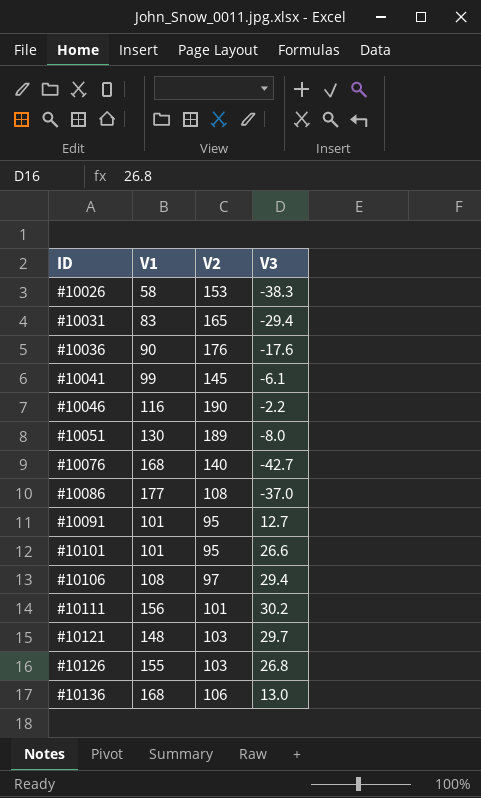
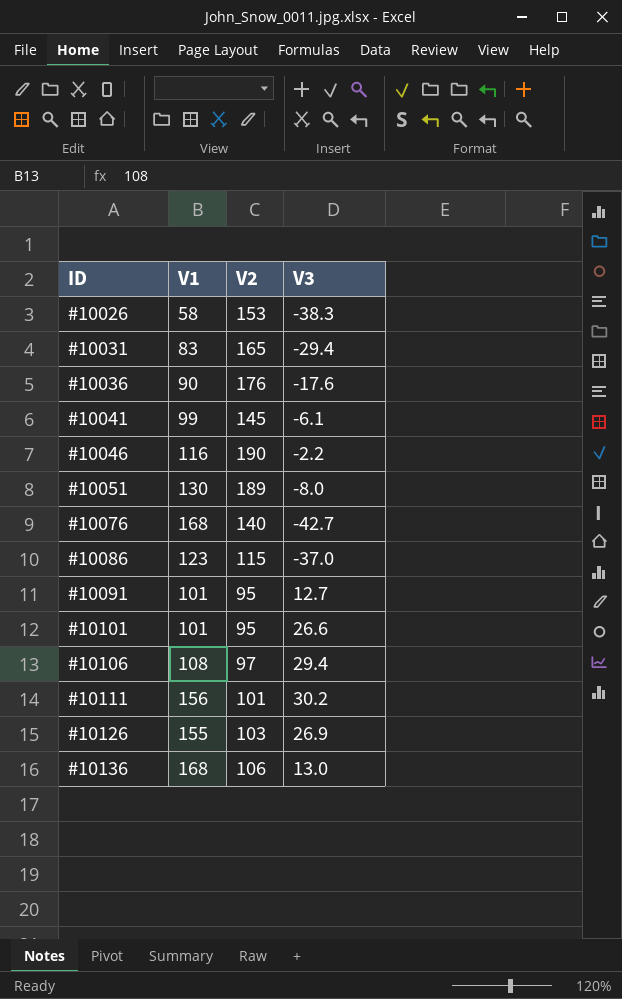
row #10121: 148 | 103 | 29.7 -> none
#10086 | V1: 177 -> 123
#10086 | V2: 108 -> 115
#10126 | V3: 26.8 -> 26.9

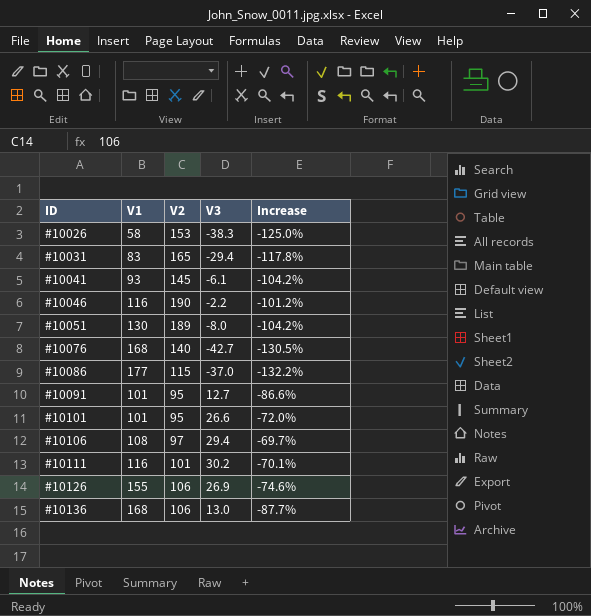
column Increase | formula: none -> ([V3] - [V2]) / [V2]
row #10036: 90 | 176 | -17.6 -> none
#10041 | V1: 99 -> 93
#10086 | V1: 123 -> 177
#10111 | V1: 156 -> 116
#10126 | V2: 103 -> 106

